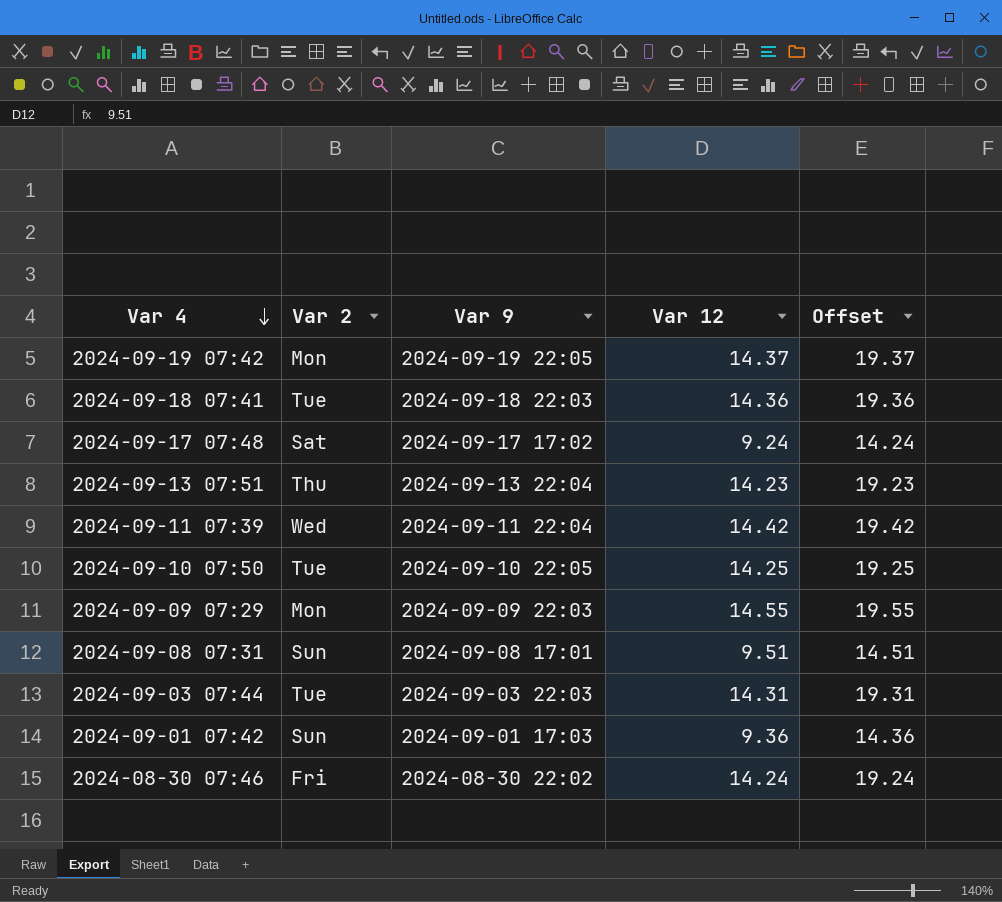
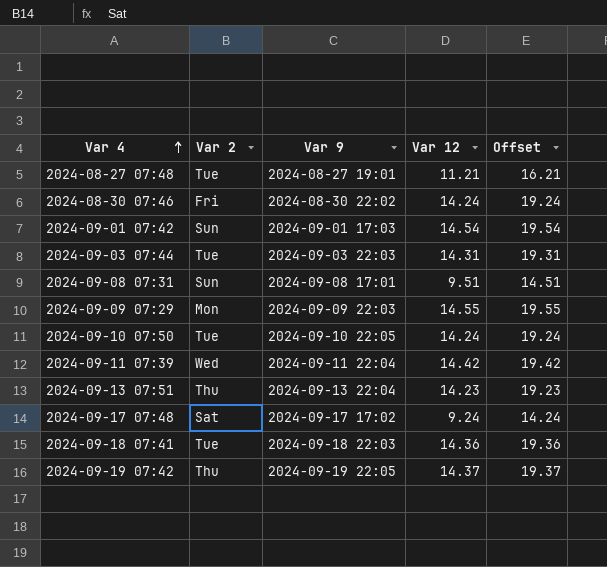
row order: Var 4 descending -> Var 4 ascending
row 2024-08-27 07:48: none -> Tue | 2024-08-27 19:01 | 11.21 | 16.21
2024-09-01 07:42 | Var 12: 9.36 -> 14.54
2024-09-01 07:42 | Offset: 14.36 -> 19.54
2024-09-10 07:50 | Var 12: 14.25 -> 14.24
2024-09-10 07:50 | Offset: 19.25 -> 19.24
2024-09-19 07:42 | Var 2: Mon -> Thu

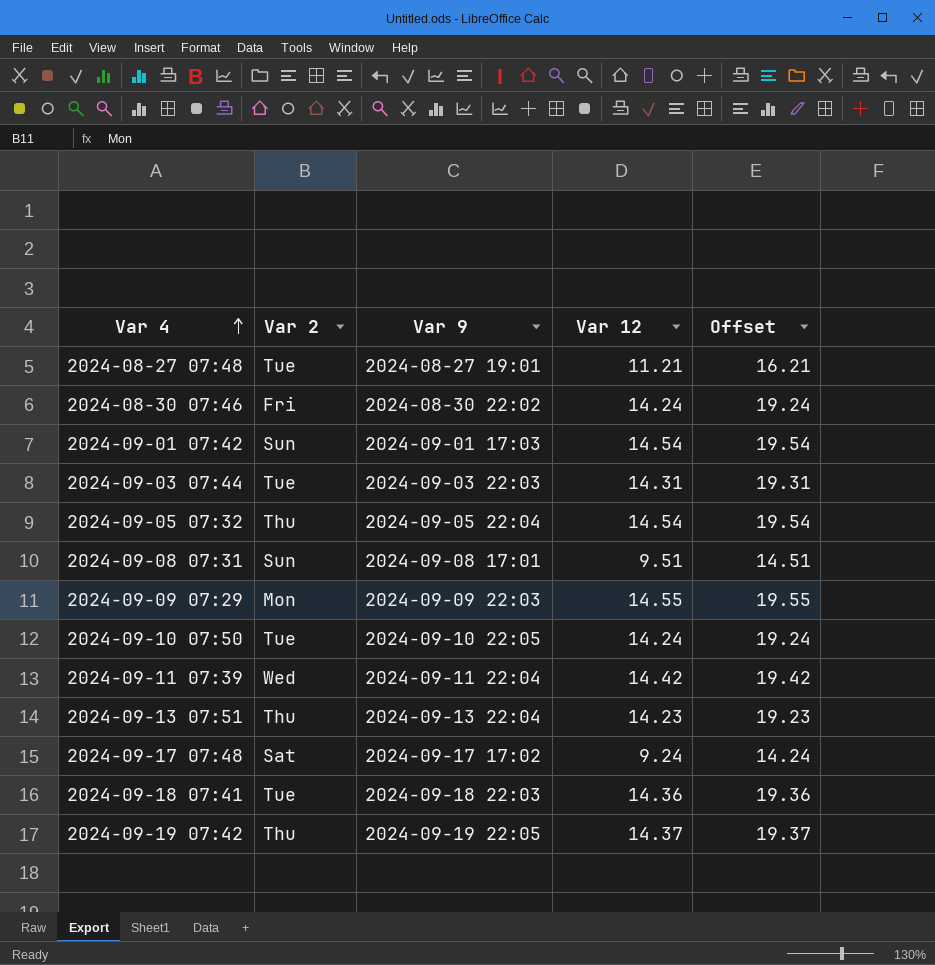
row 2024-09-05 07:32: none -> Thu | 2024-09-05 22:04 | 14.54 | 19.54

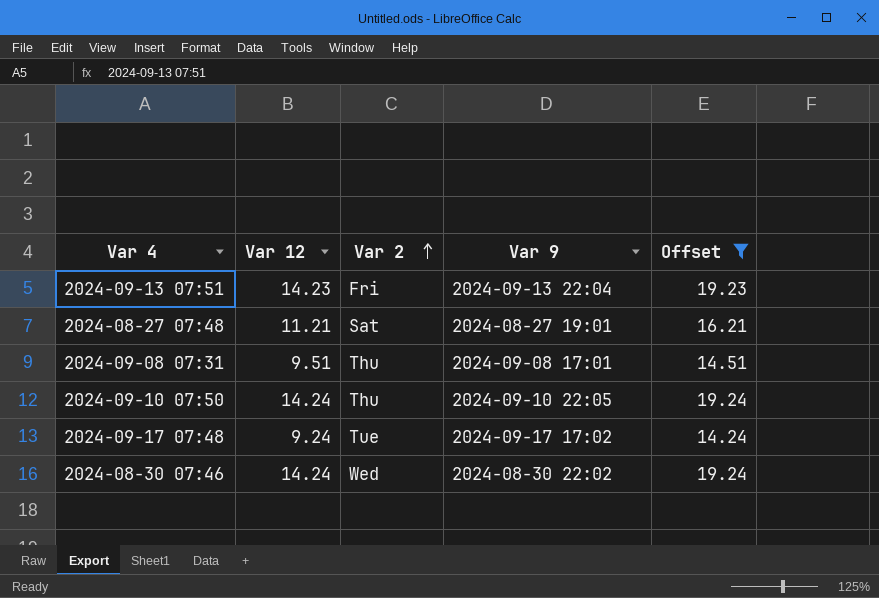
filter: none -> Offset <= 19.24
row order: Var 4 ascending -> Var 2 ascending
column Var 12 | position: 4 -> 2
2024-09-13 07:51 | Var 2: Thu -> Fri
2024-08-27 07:48 | Var 2: Tue -> Sat
2024-09-08 07:31 | Var 2: Sun -> Thu
2024-09-10 07:50 | Var 2: Tue -> Thu
2024-09-17 07:48 | Var 2: Sat -> Tue
2024-08-30 07:46 | Var 2: Fri -> Wed

